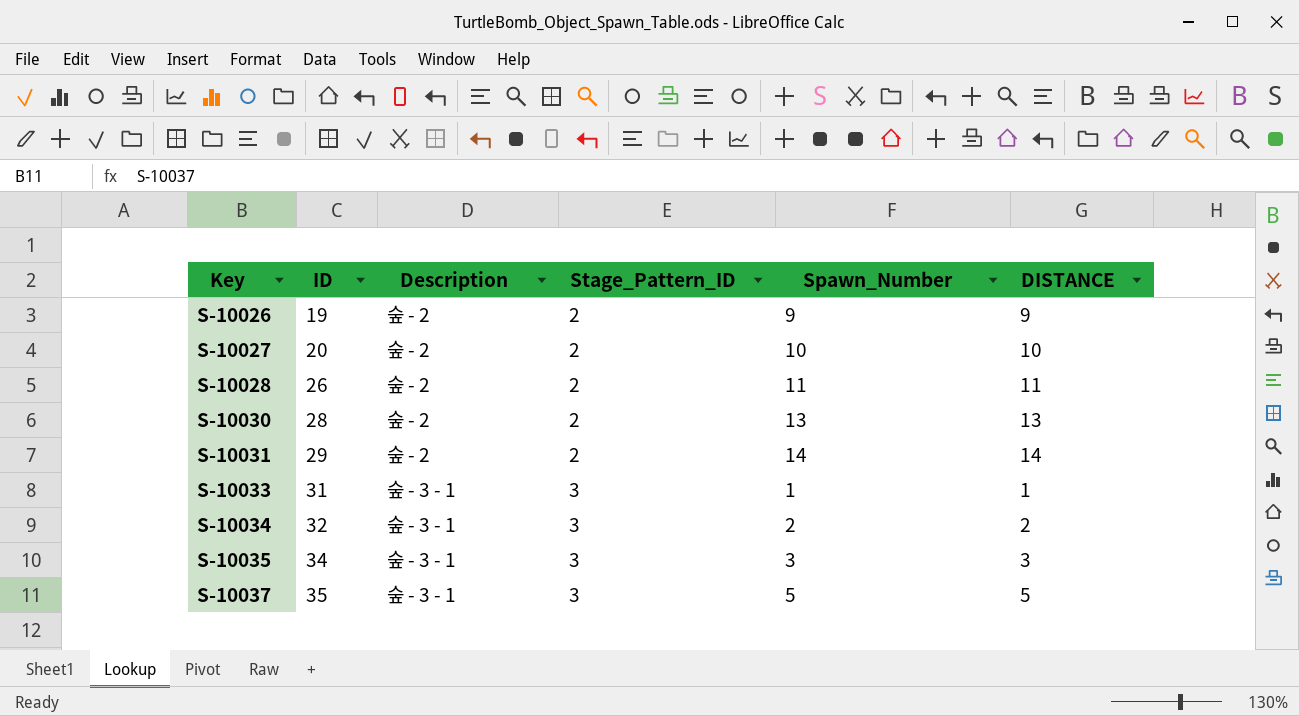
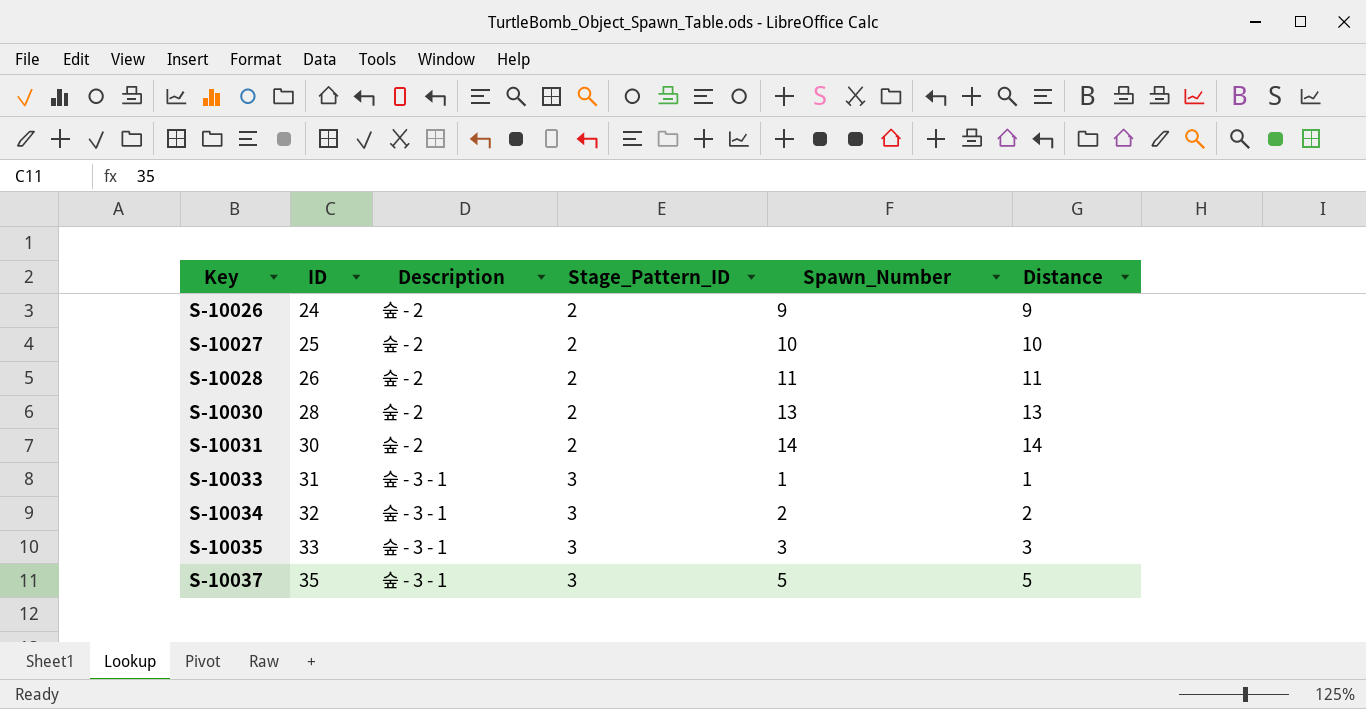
column name: DISTANCE -> Distance
S-10026 | ID: 19 -> 24
S-10027 | ID: 20 -> 25
S-10031 | ID: 29 -> 30
S-10035 | ID: 34 -> 33

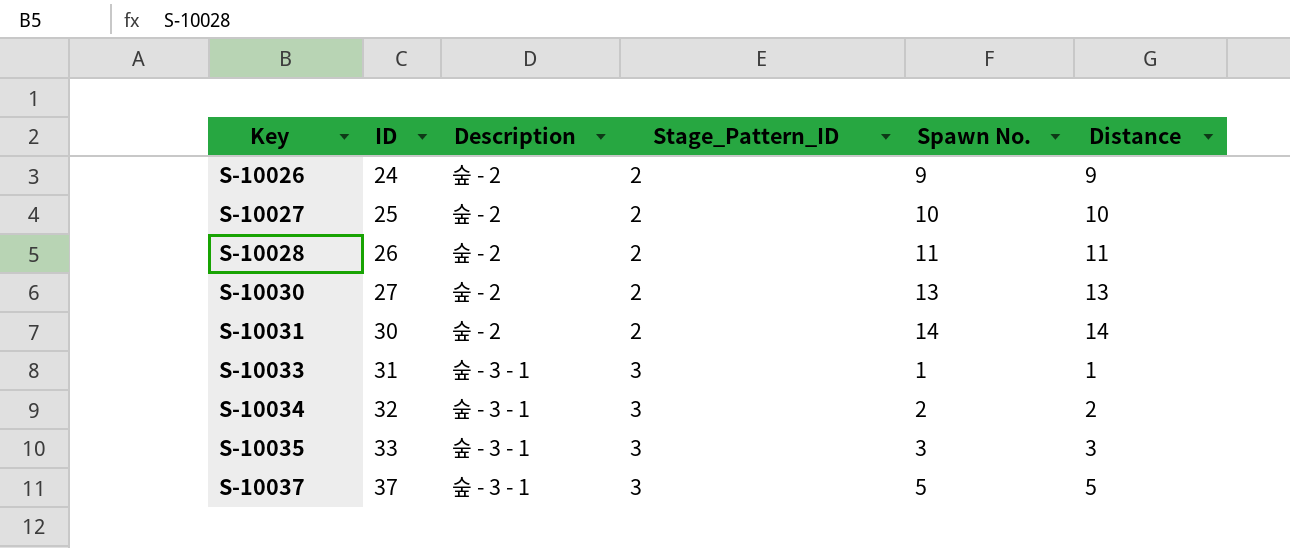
column name: Spawn_Number -> Spawn No.
S-10030 | ID: 28 -> 27
S-10037 | ID: 35 -> 37

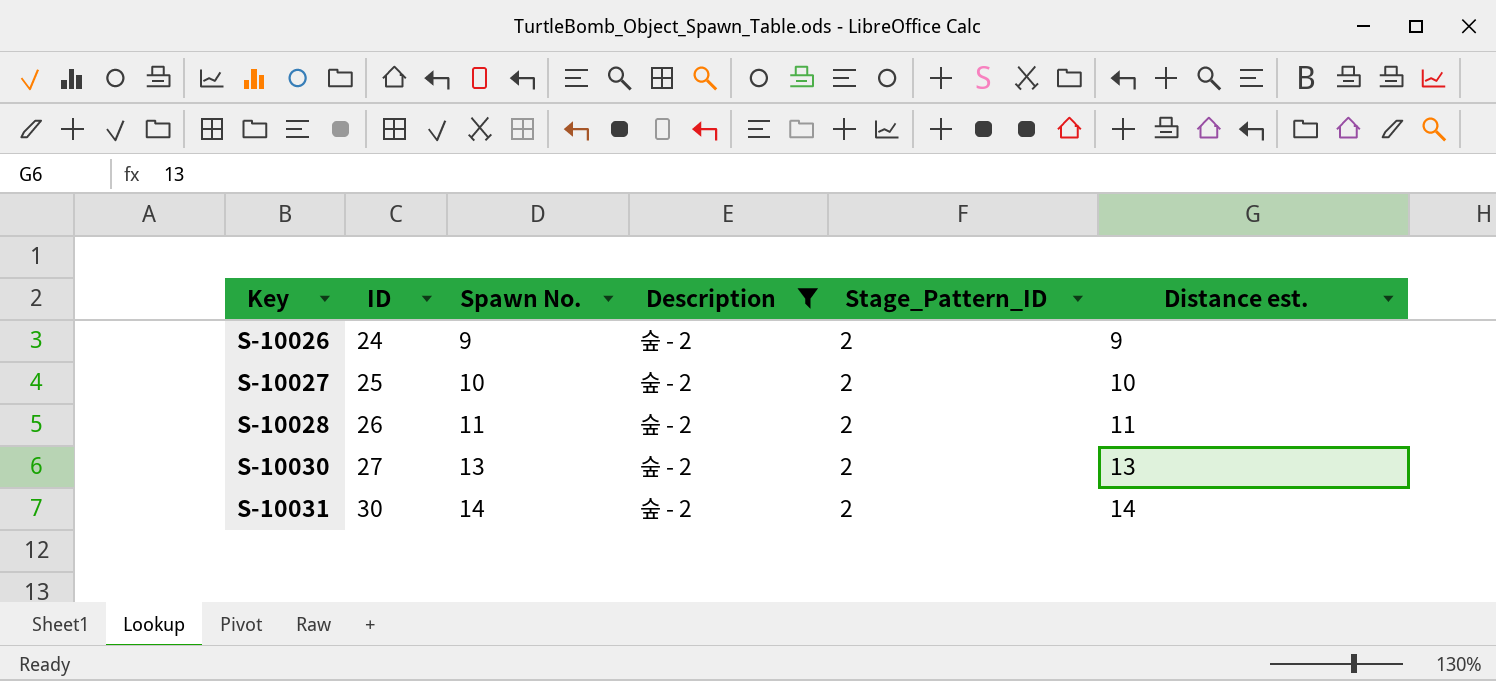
filter: none -> Description = 숲 - 2
column Spawn No. | position: 5 -> 3
column name: Distance -> Distance est.

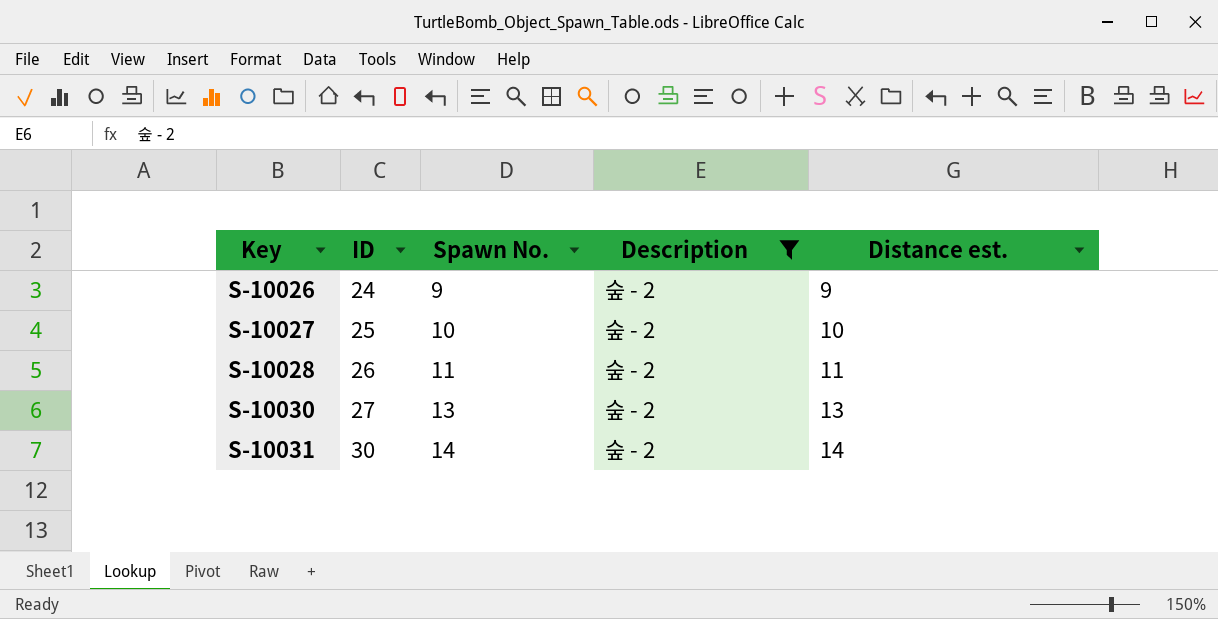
column Stage_Pattern_ID | position: 5 -> none

